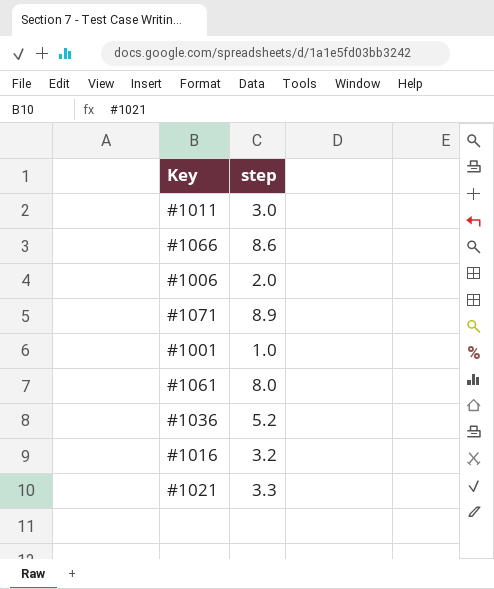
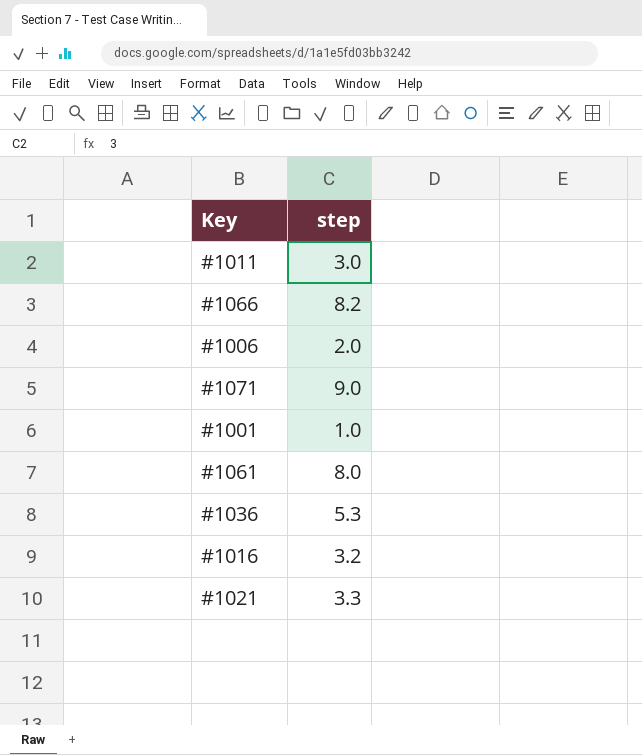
#1066 | step: 8.6 -> 8.2
#1071 | step: 8.9 -> 9.0
#1036 | step: 5.2 -> 5.3

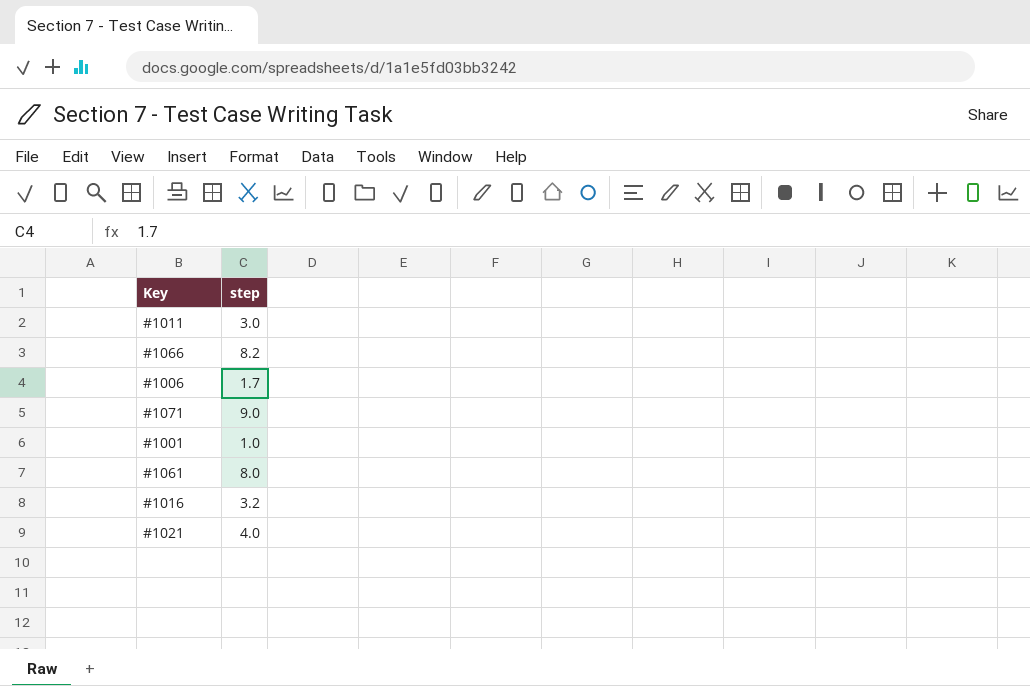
row #1036: 5.3 -> none
#1006 | step: 2.0 -> 1.7
#1021 | step: 3.3 -> 4.0

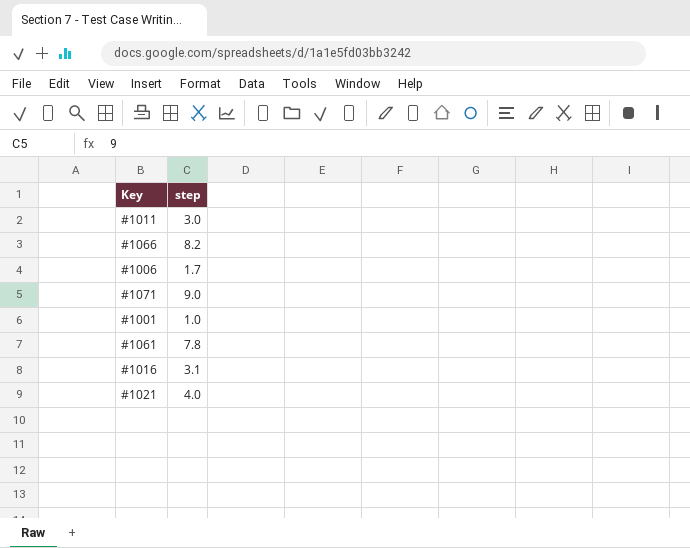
#1061 | step: 8.0 -> 7.8
#1016 | step: 3.2 -> 3.1

